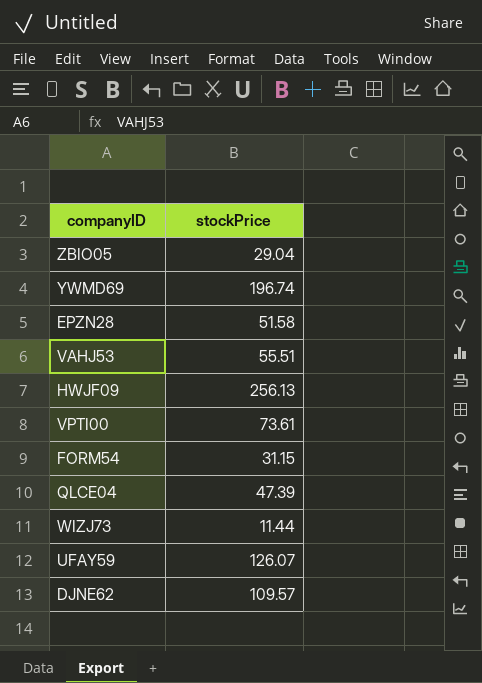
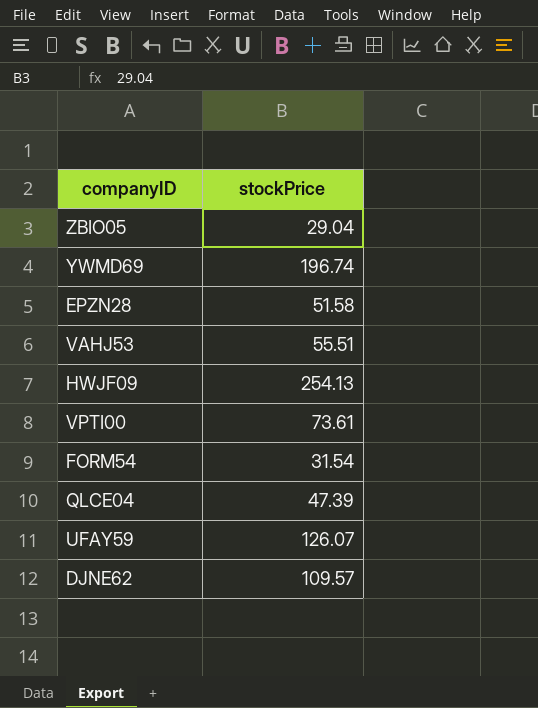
row WIZJ73: 11.44 -> none
HWJF09 | stockPrice: 256.13 -> 254.13
FORM54 | stockPrice: 31.15 -> 31.54

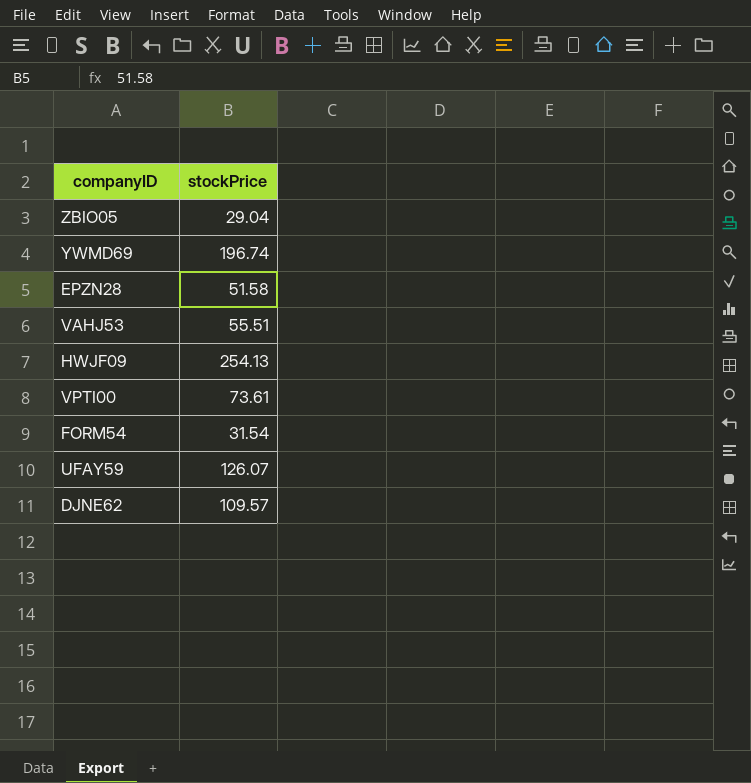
row QLCE04: 47.39 -> none

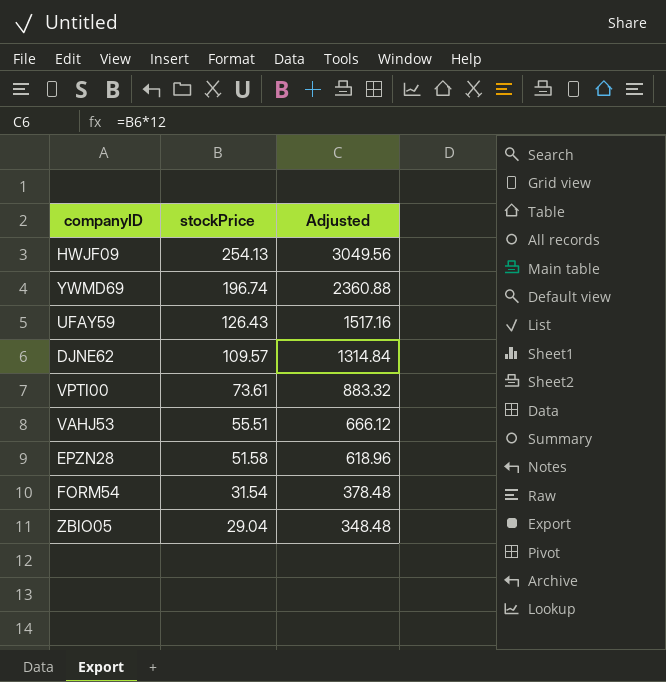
row order: none -> stockPrice descending
column Adjusted | formula: none -> [stockPrice] * 12
UFAY59 | stockPrice: 126.07 -> 126.43

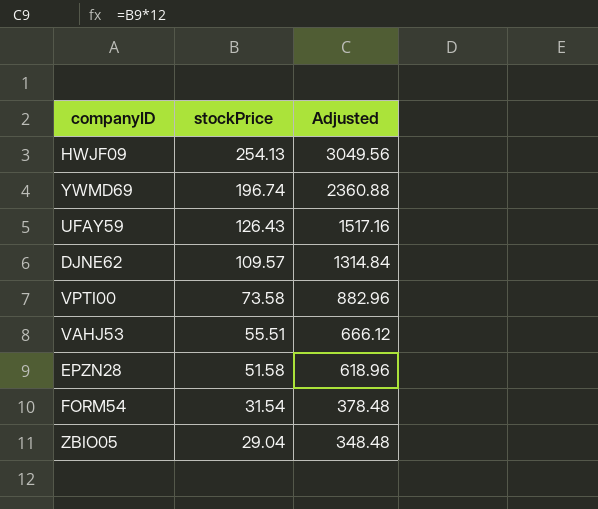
VPTI00 | stockPrice: 73.61 -> 73.58
VPTI00 | Adjusted: 883.32 -> 882.96

